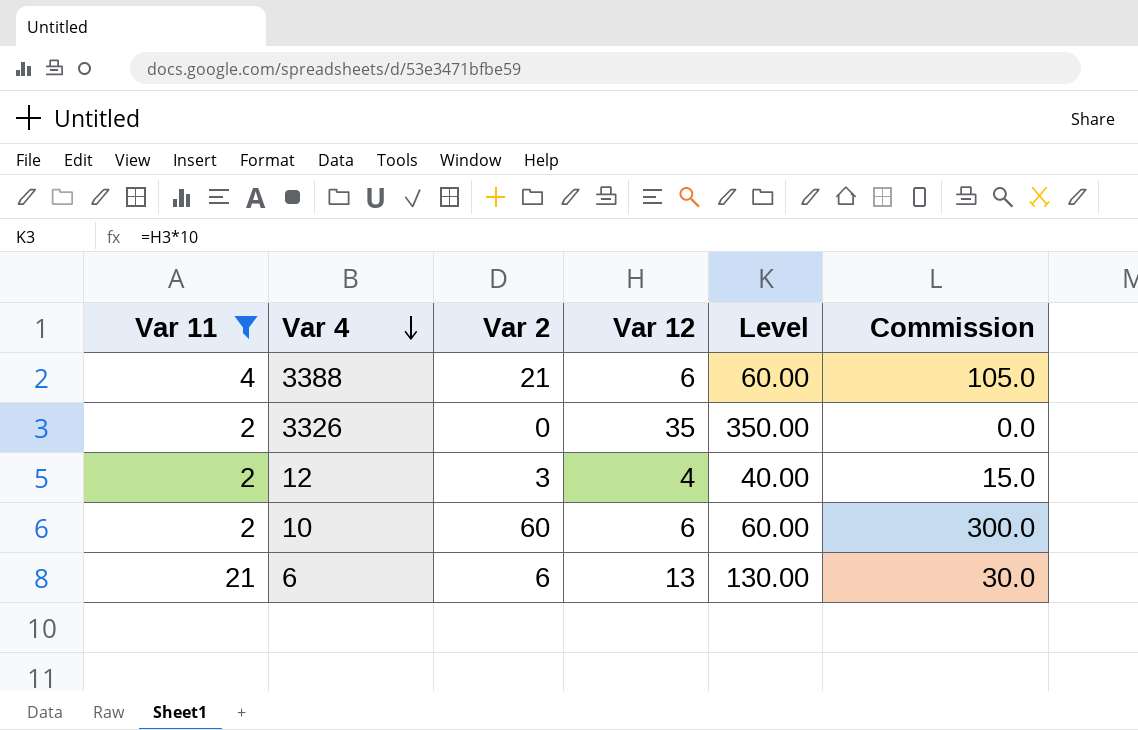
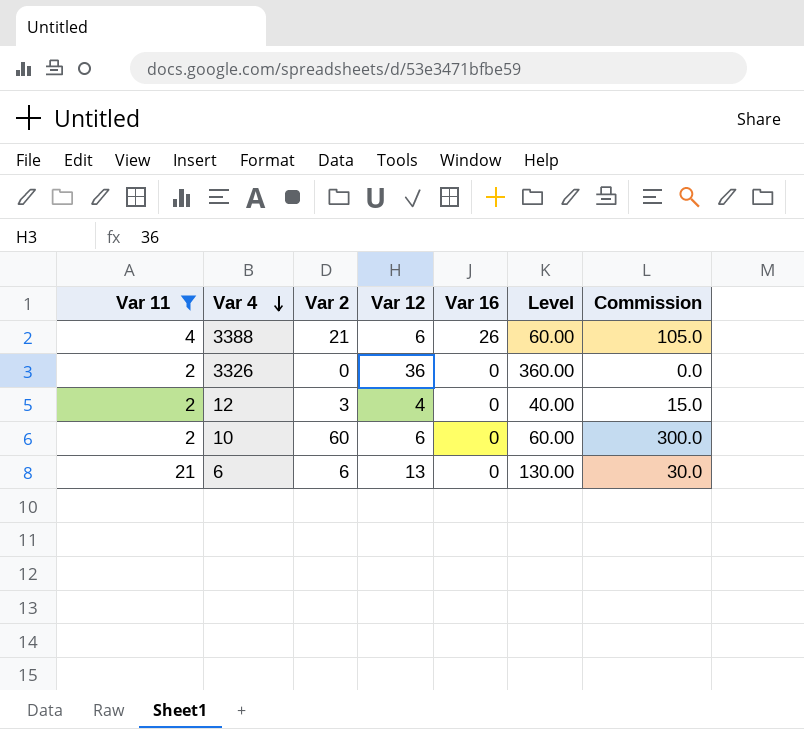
column Var 16 | position: none -> 5
3326 | Var 12: 35 -> 36
3326 | Level: 350.00 -> 360.00

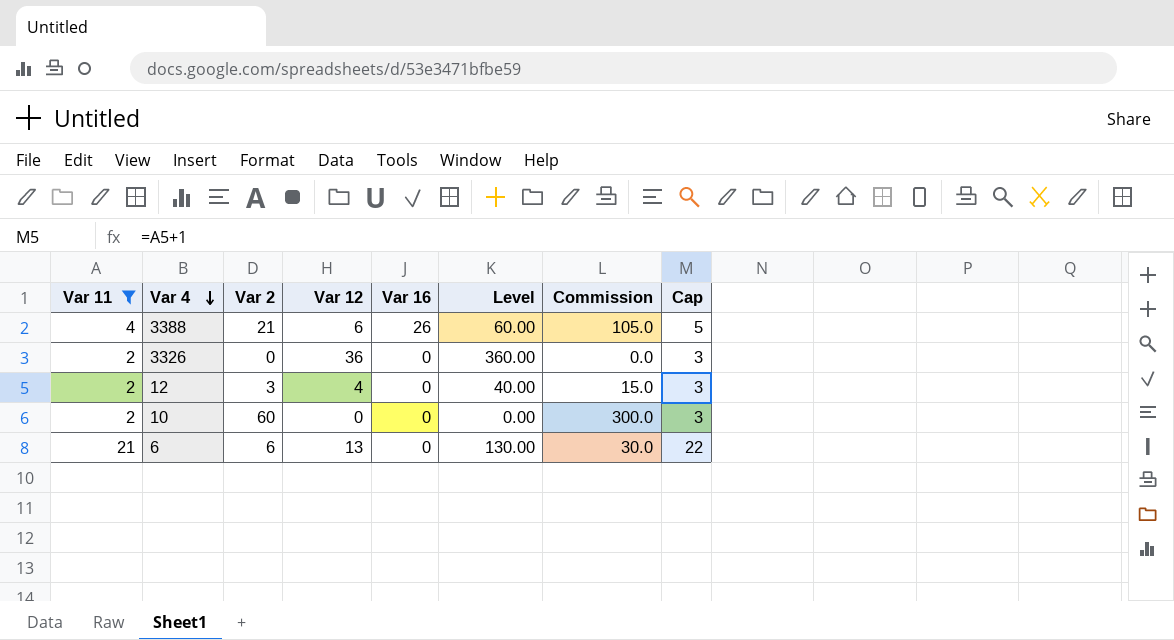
column Cap | formula: none -> [Var 11] + 1
10 | Var 12: 6 -> 0
10 | Level: 60.00 -> 0.00

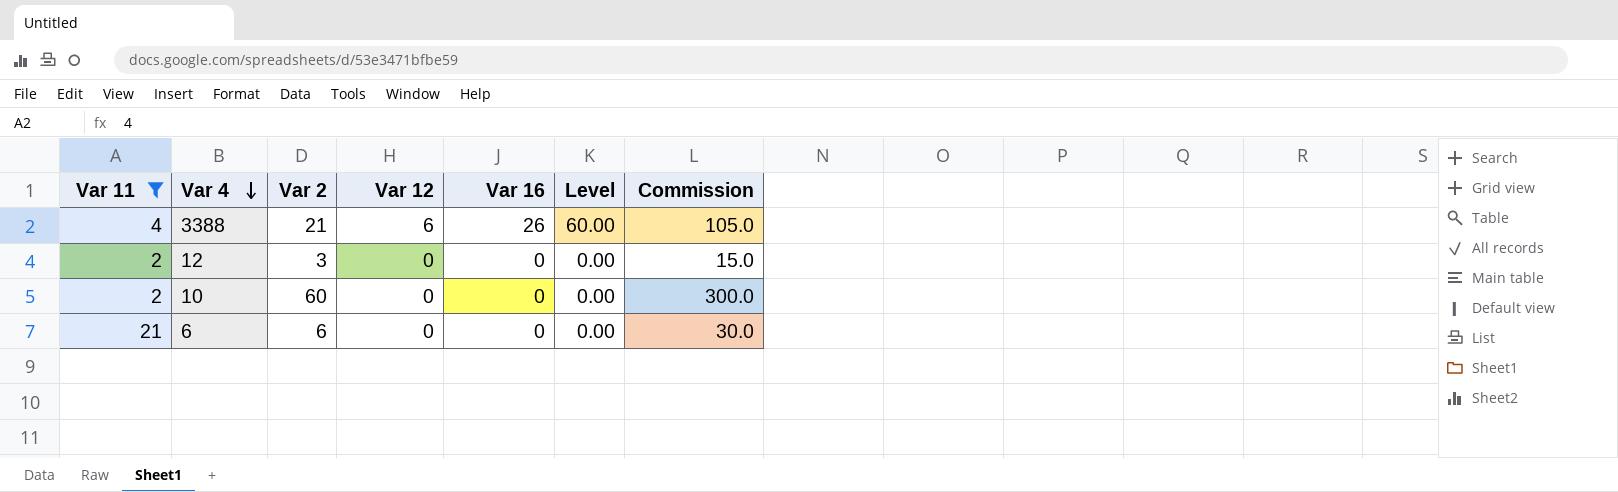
column Cap | formula: [Var 11] + 1 -> none
row 3326: 2 | 0 | 36 | 0 | 360.00 | 0.0 | 3 -> none
12 | Var 12: 4 -> 0
12 | Level: 40.00 -> 0.00
6 | Var 12: 13 -> 0
6 | Level: 130.00 -> 0.00

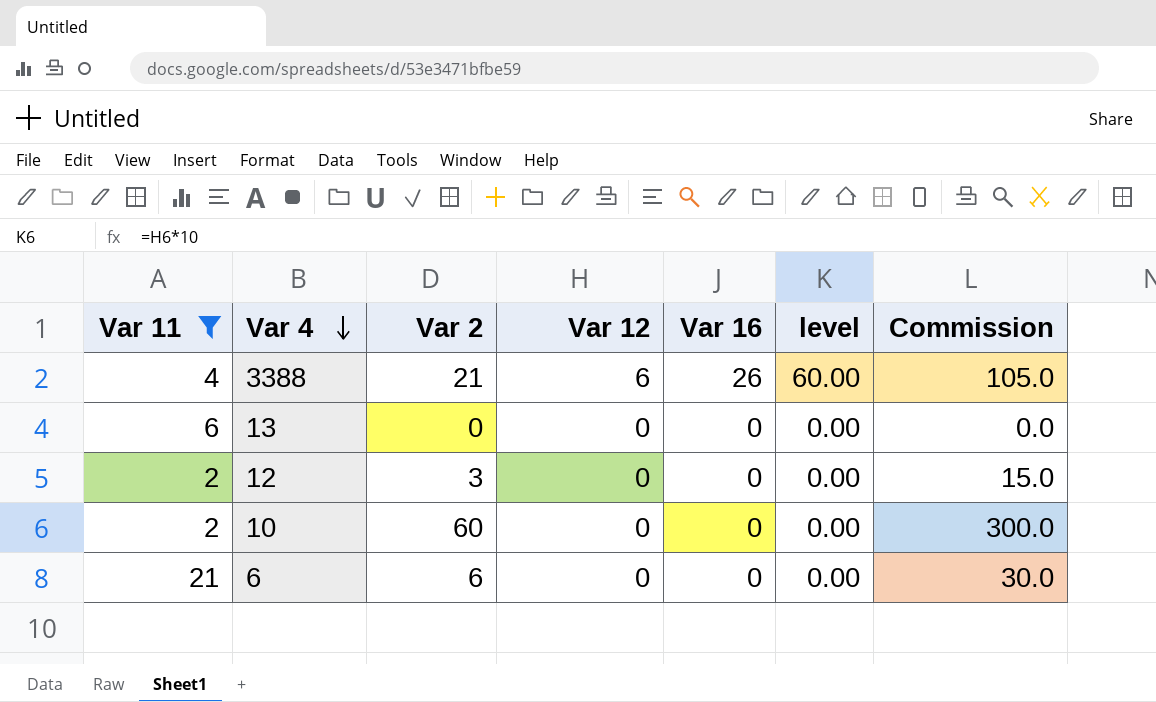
column name: Level -> level
row 13: none -> 6 | 0 | 0 | 0 | 0.00 | 0.0

